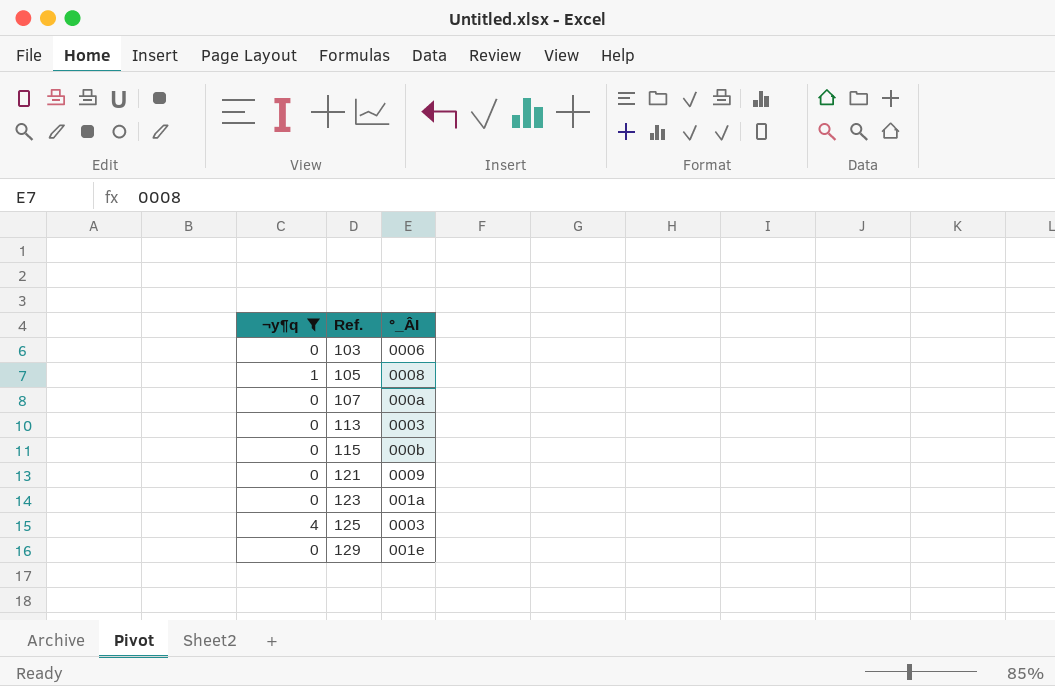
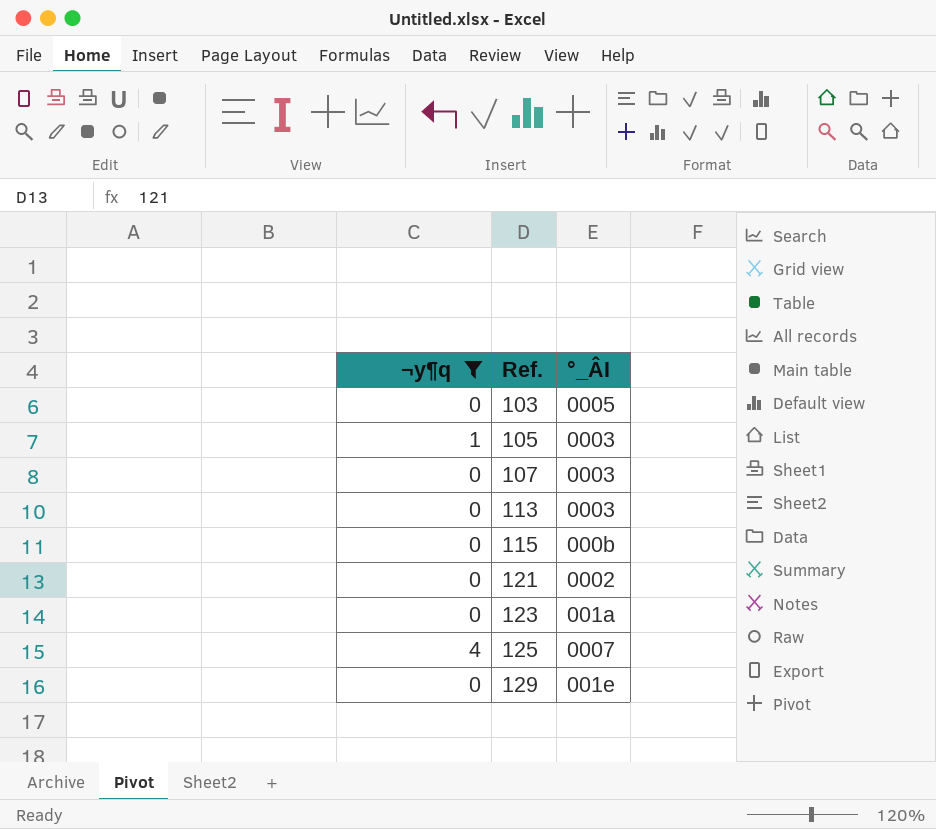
103 | °_ÂI: 0006 -> 0005
105 | °_ÂI: 0008 -> 0003
107 | °_ÂI: 000a -> 0003
121 | °_ÂI: 0009 -> 0002
125 | °_ÂI: 0003 -> 0007

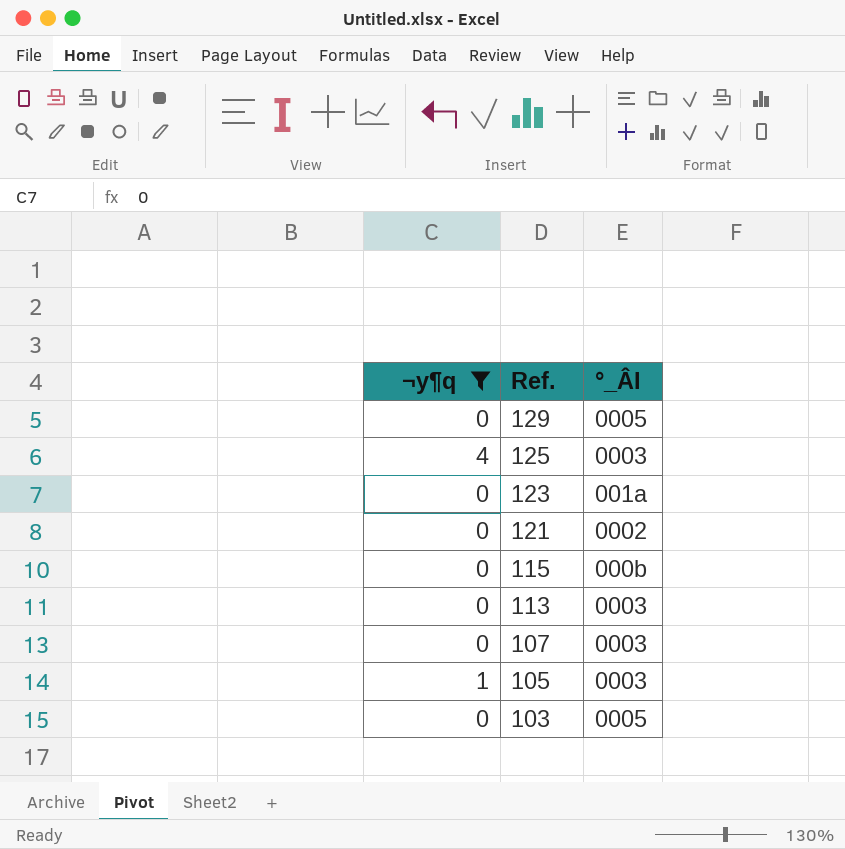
row order: Ref. ascending -> Ref. descending
129 | °_ÂI: 001e -> 0005
125 | °_ÂI: 0007 -> 0003

